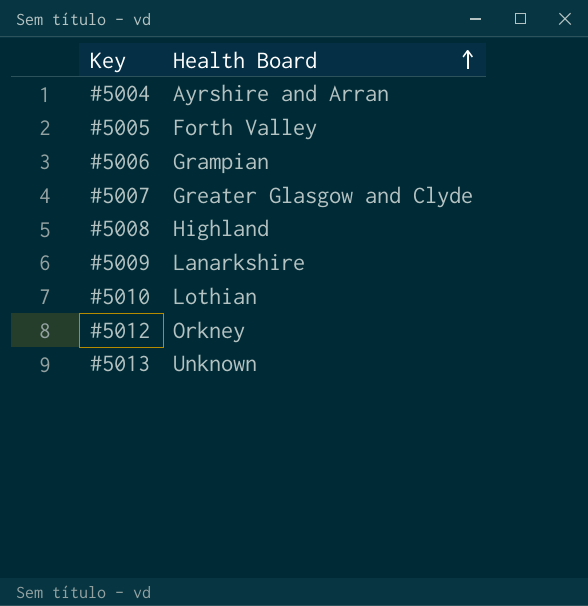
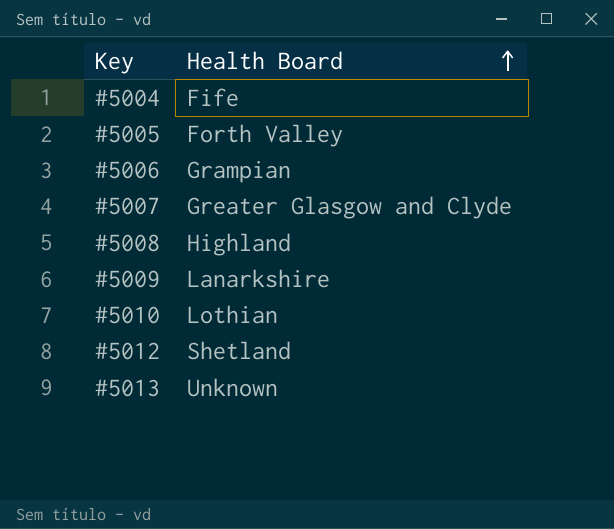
#5004 | Health Board: Ayrshire and Arran -> Fife
#5012 | Health Board: Orkney -> Shetland

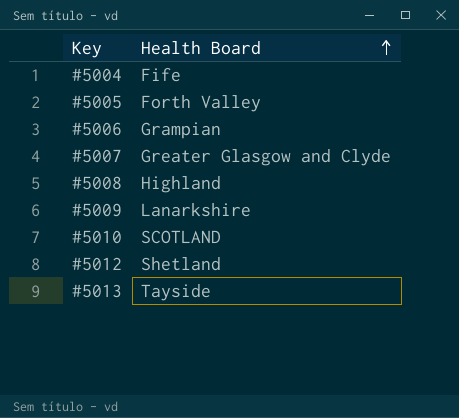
#5010 | Health Board: Lothian -> SCOTLAND
#5013 | Health Board: Unknown -> Tayside

